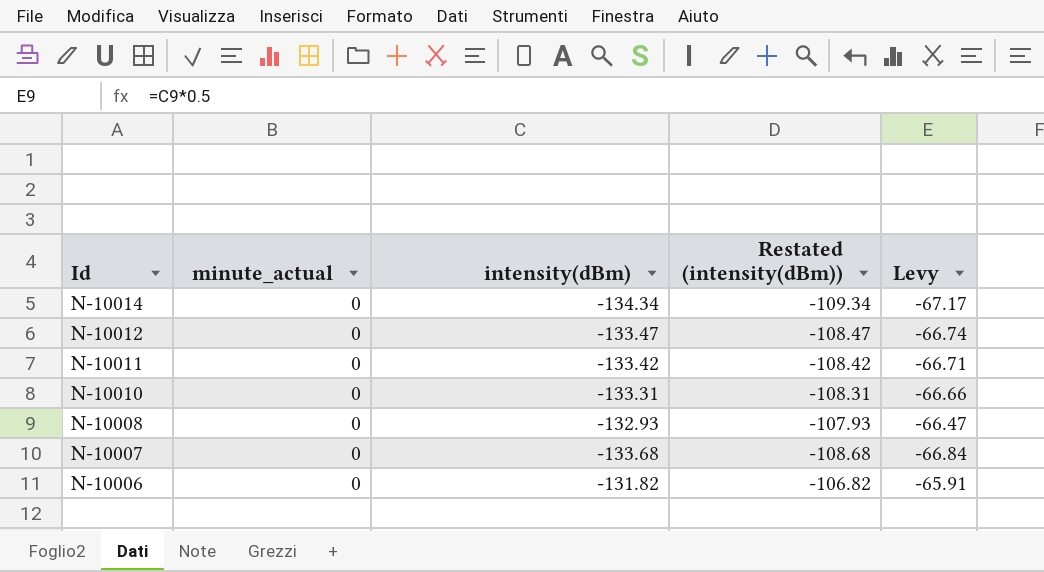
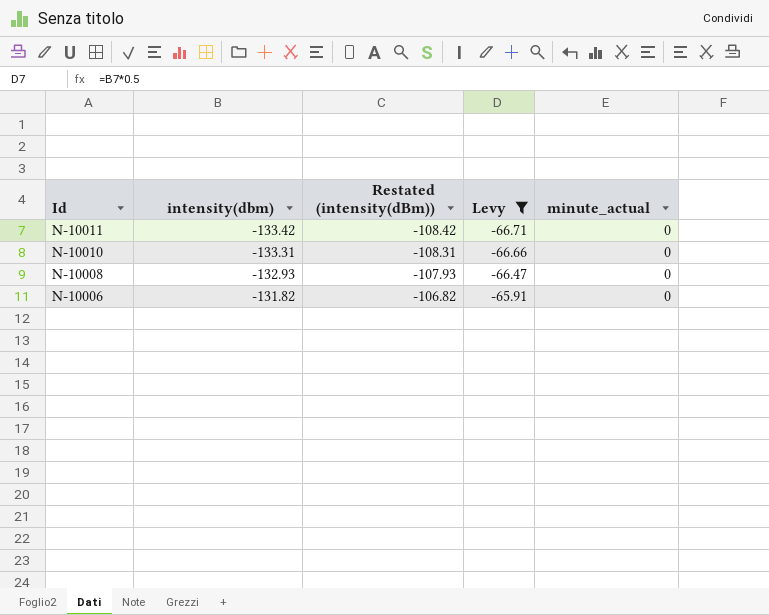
filter: none -> Levy >= -66.71
column name: intensity(dBm) -> intensity(dbm)
column minute_actual | position: 2 -> 5

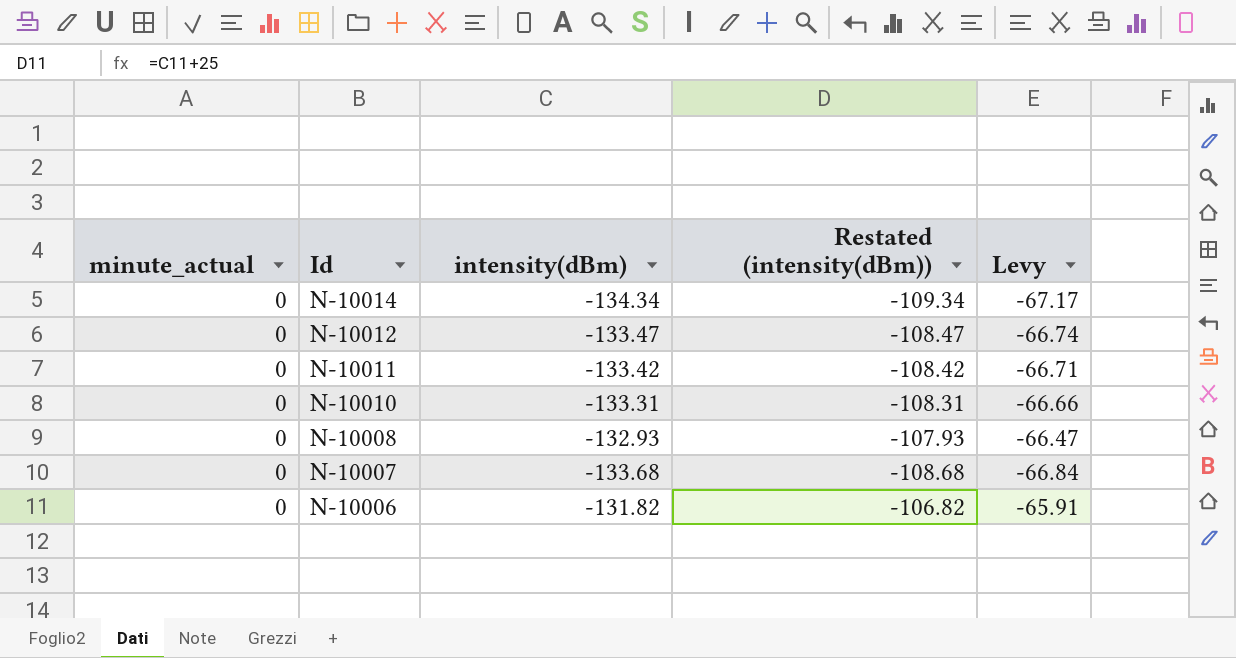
filter: Levy >= -66.71 -> none
column minute_actual | position: 5 -> 1
column name: intensity(dbm) -> intensity(dBm)

